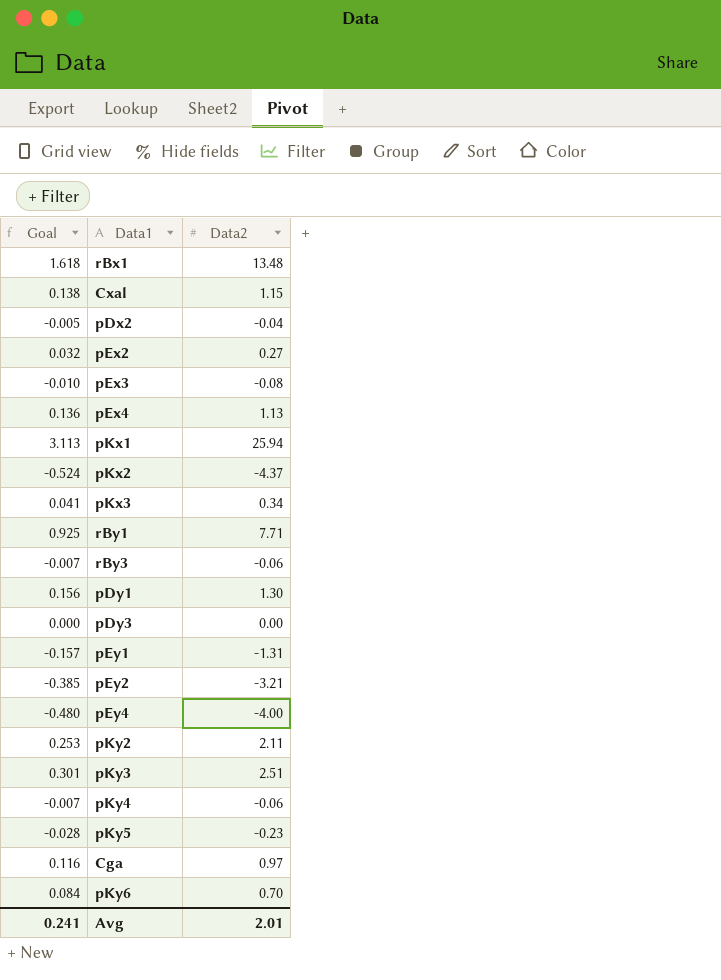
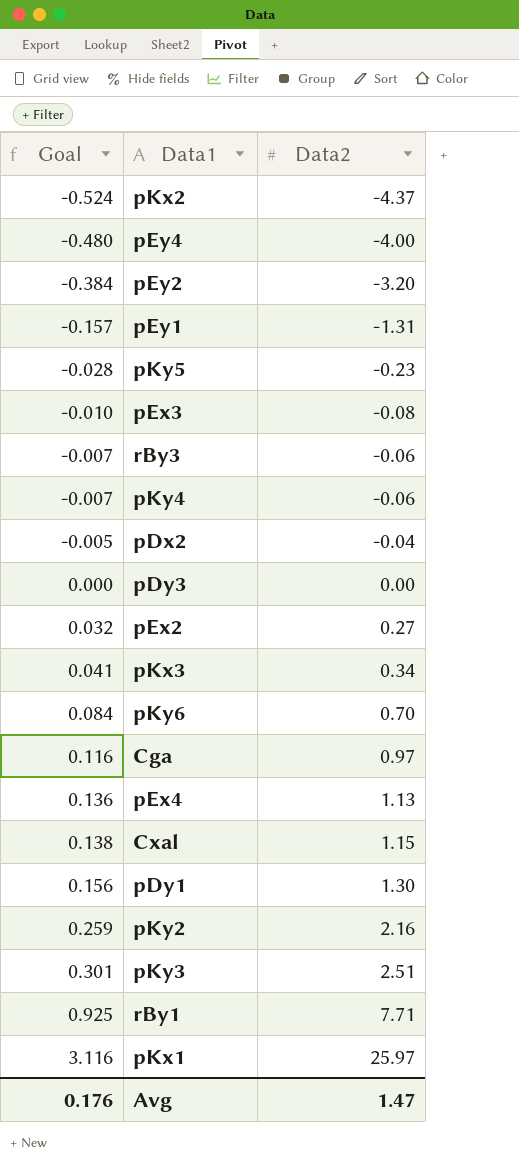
row order: none -> Goal ascending
row rBx1: 1.618 | 13.48 -> none
pEy2 | Goal: -0.385 -> -0.384
pEy2 | Data2: -3.21 -> -3.20
pKy2 | Goal: 0.253 -> 0.259
pKy2 | Data2: 2.11 -> 2.16
pKx1 | Goal: 3.113 -> 3.116
pKx1 | Data2: 25.94 -> 25.97
Avg | Goal: 0.241 -> 0.176
Avg | Data2: 2.01 -> 1.47

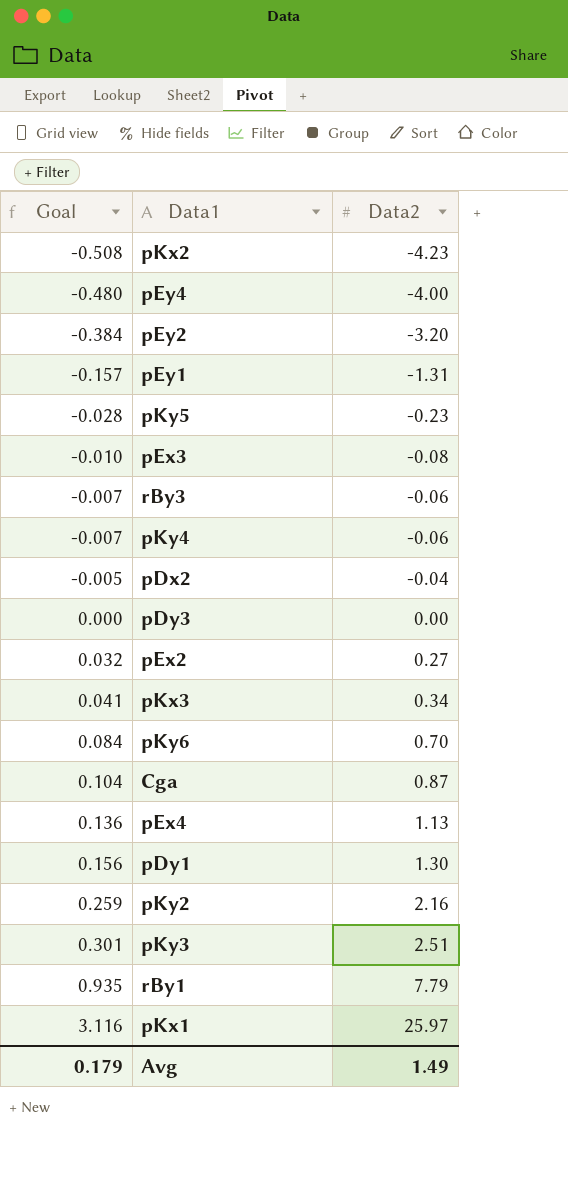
row Cxal: 0.138 | 1.15 -> none
pKx2 | Goal: -0.524 -> -0.508
pKx2 | Data2: -4.37 -> -4.23
Cga | Goal: 0.116 -> 0.104
Cga | Data2: 0.97 -> 0.87
rBy1 | Goal: 0.925 -> 0.935
rBy1 | Data2: 7.71 -> 7.79
Avg | Goal: 0.176 -> 0.179
Avg | Data2: 1.47 -> 1.49

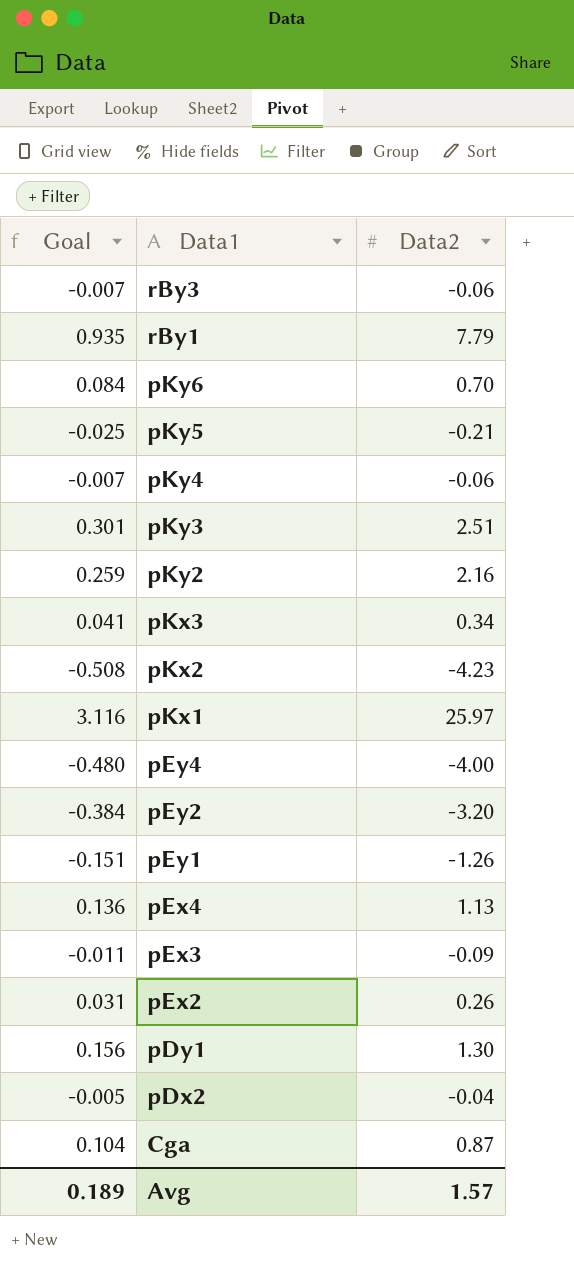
row order: Goal ascending -> Data1 descending
row pDy3: 0.000 | 0.00 -> none
pKy5 | Goal: -0.028 -> -0.025
pKy5 | Data2: -0.23 -> -0.21
pEy1 | Goal: -0.157 -> -0.151
pEy1 | Data2: -1.31 -> -1.26
pEx3 | Goal: -0.010 -> -0.011
pEx3 | Data2: -0.08 -> -0.09
pEx2 | Goal: 0.032 -> 0.031
pEx2 | Data2: 0.27 -> 0.26
Avg | Goal: 0.179 -> 0.189
Avg | Data2: 1.49 -> 1.57

